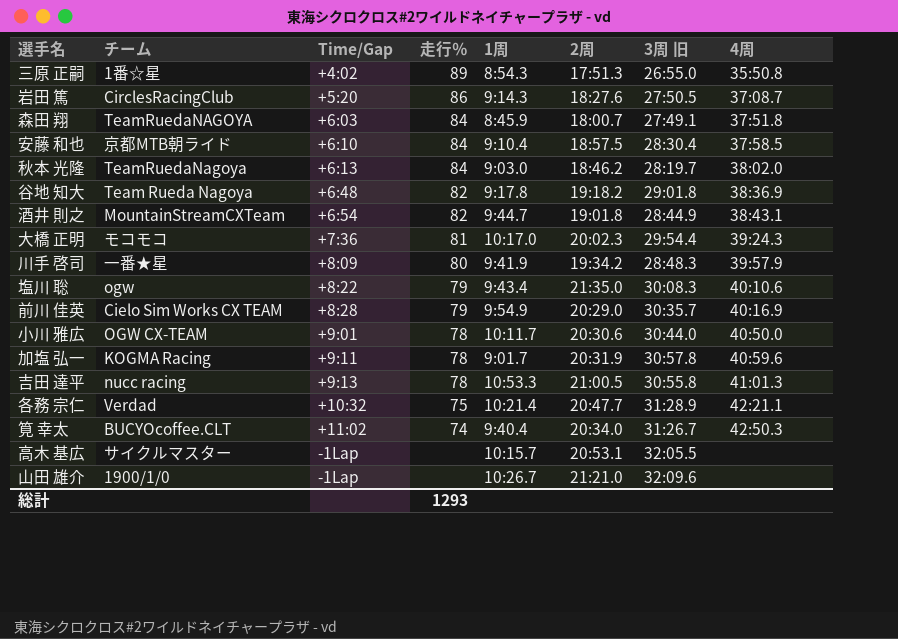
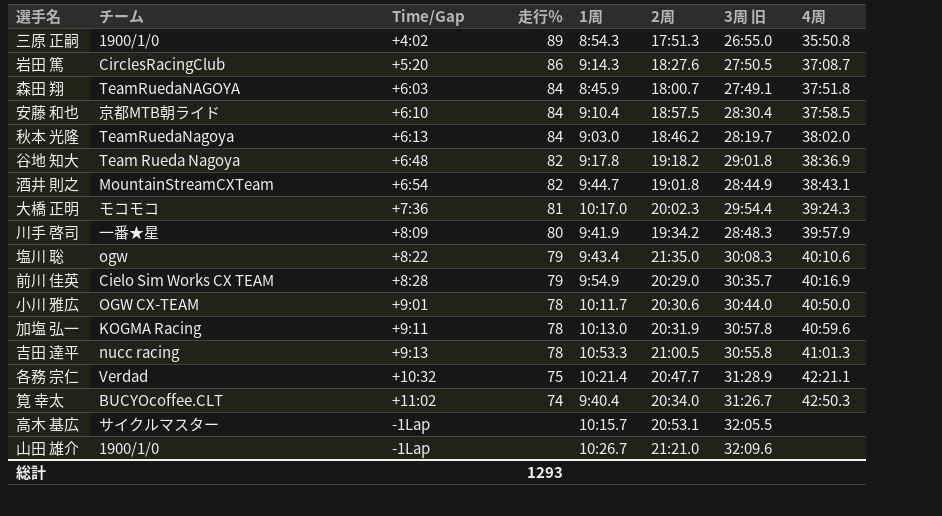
三原 正嗣 | チーム: 1番☆星 -> 1900/1/0
加塩 弘一 | 1周: 9:01.7 -> 10:13.0

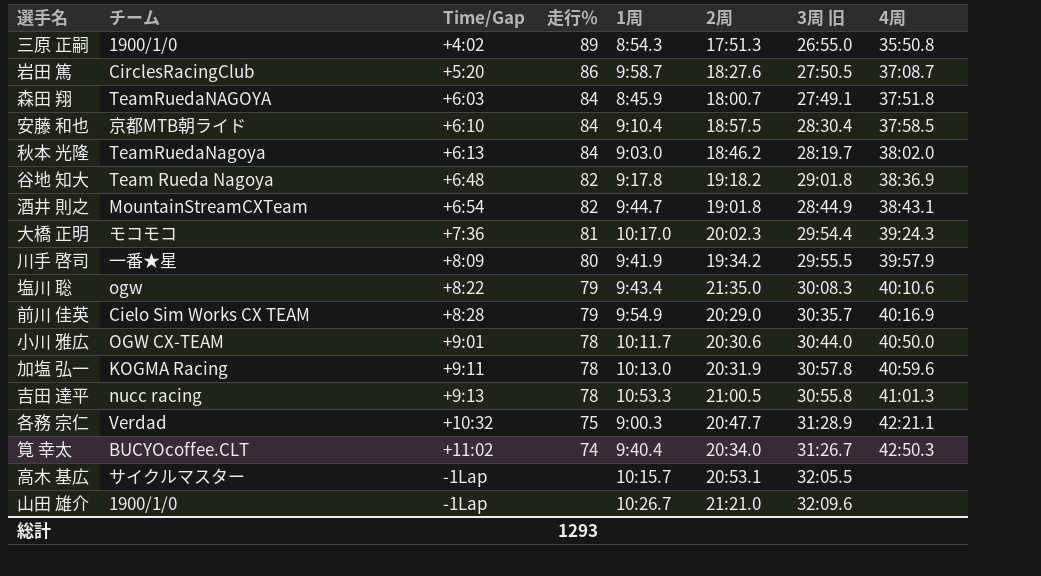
岩田 篤 | 1周: 9:14.3 -> 9:58.7
川手 啓司 | 3周 旧: 28:48.3 -> 29:55.5
各務 宗仁 | 1周: 10:21.4 -> 9:00.3

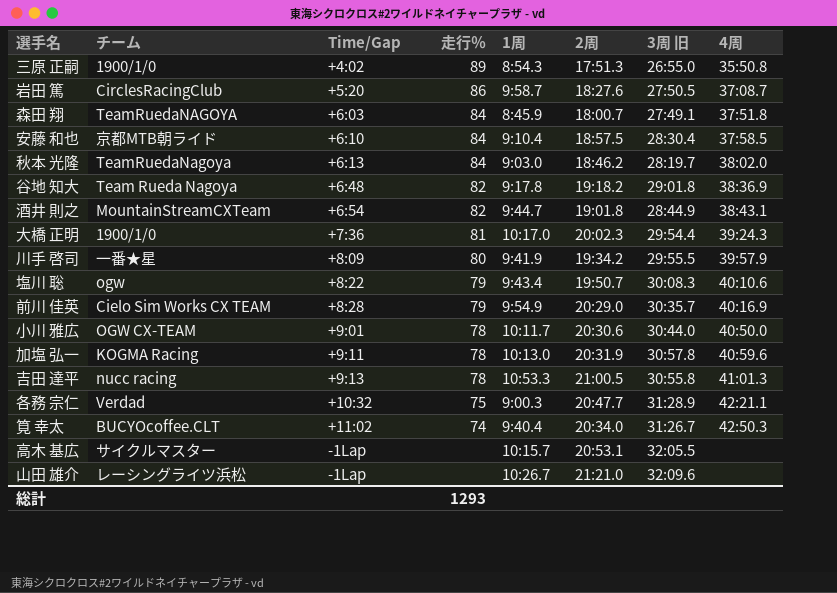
大橋 正明 | チーム: モコモコ -> 1900/1/0
塩川 聡 | 2周: 21:35.0 -> 19:50.7
山田 雄介 | チーム: 1900/1/0 -> レーシングライツ浜松

